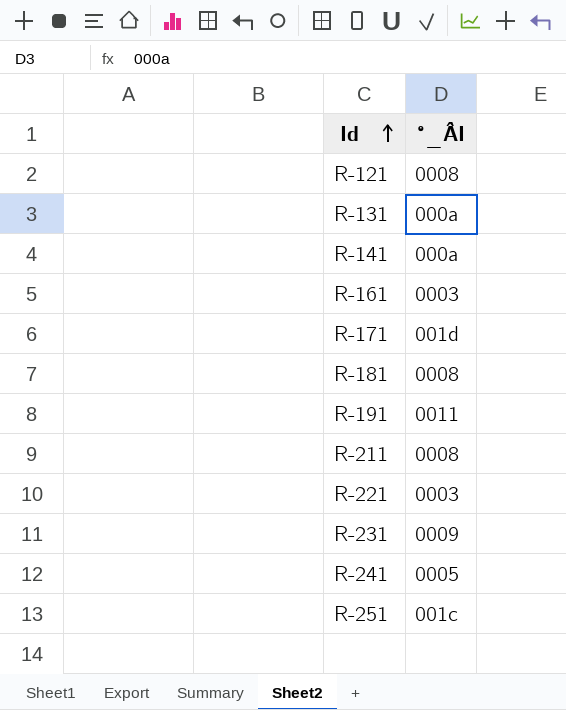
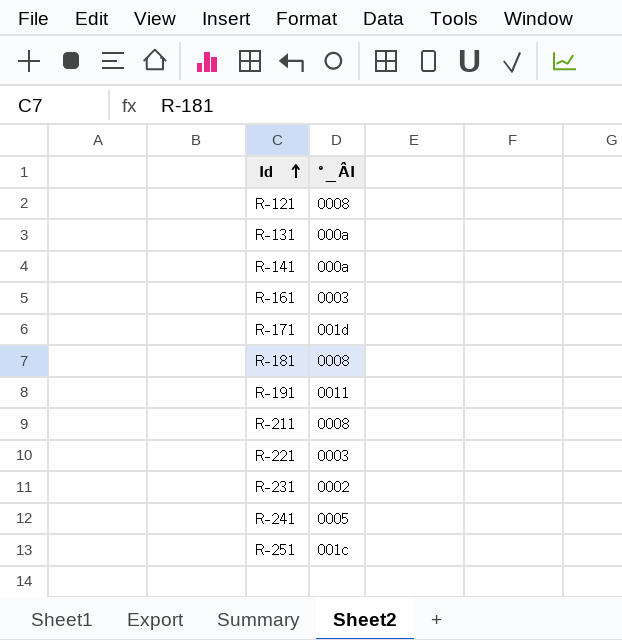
R-231 | °_ÂI: 0009 -> 0002

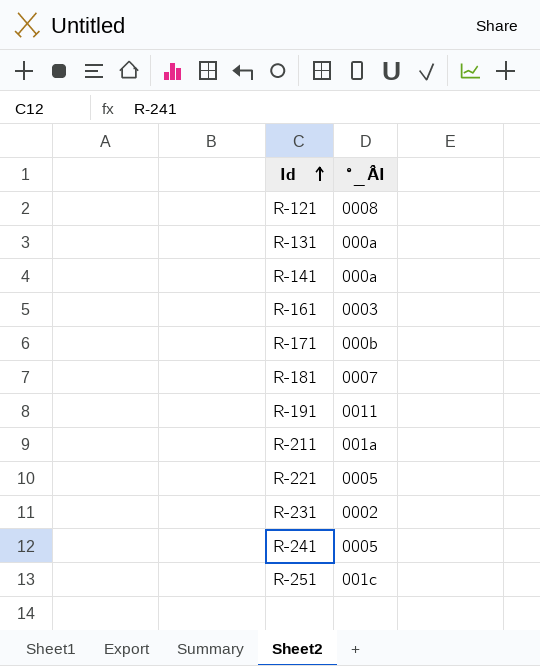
R-171 | °_ÂI: 001d -> 000b
R-181 | °_ÂI: 0008 -> 0007
R-211 | °_ÂI: 0008 -> 001a
R-221 | °_ÂI: 0003 -> 0005

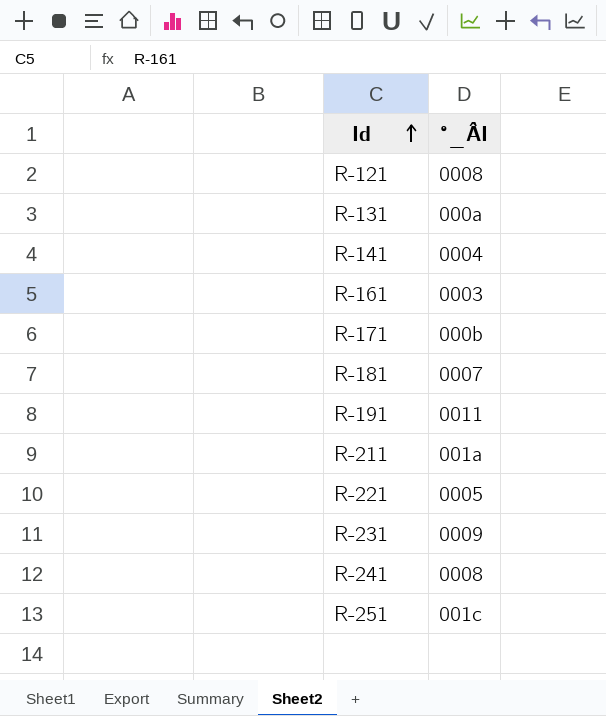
R-141 | °_ÂI: 000a -> 0004
R-231 | °_ÂI: 0002 -> 0009
R-241 | °_ÂI: 0005 -> 0008

